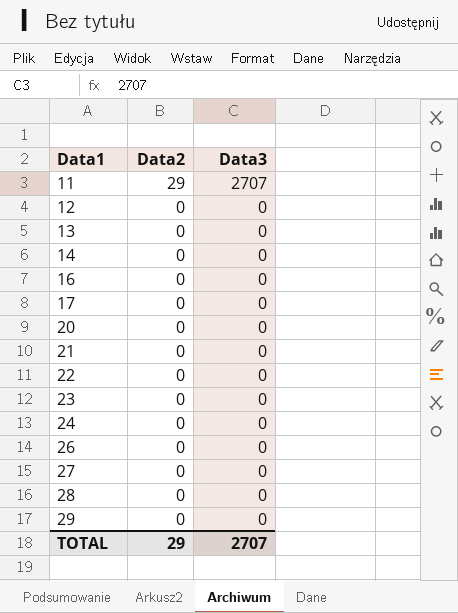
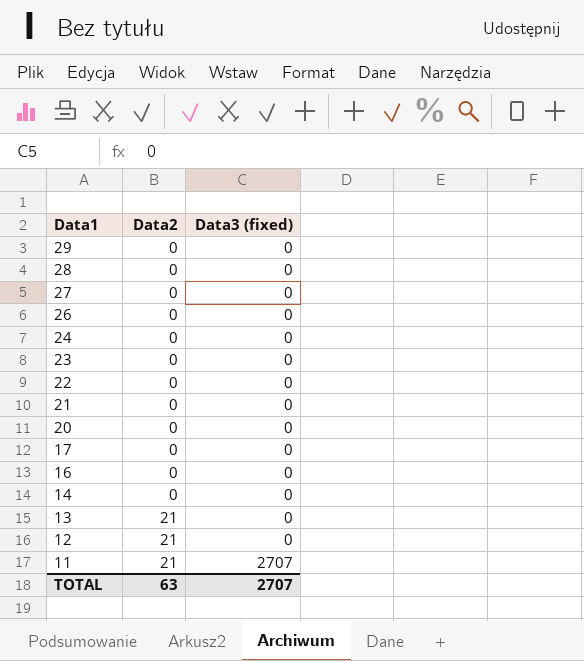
row order: Data1 ascending -> Data1 descending
column name: Data3 -> Data3 (fixed)
13 | Data2: 0 -> 21
12 | Data2: 0 -> 21
11 | Data2: 29 -> 21
TOTAL | Data2: 29 -> 63

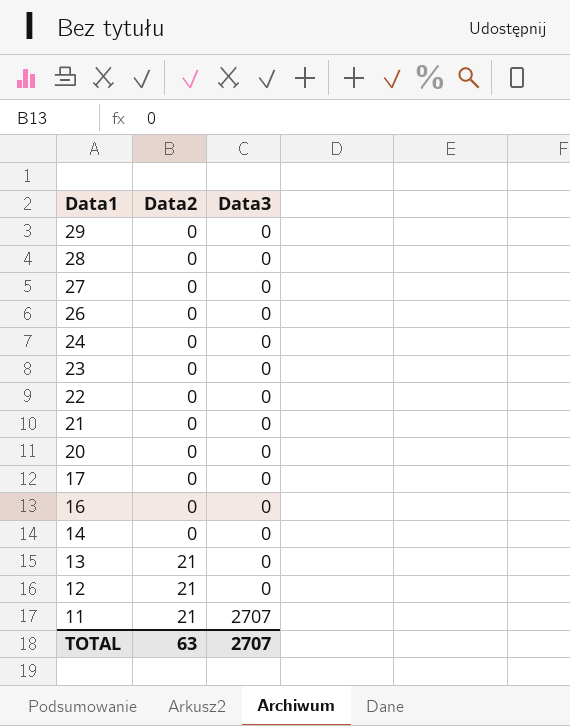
column name: Data3 (fixed) -> Data3

